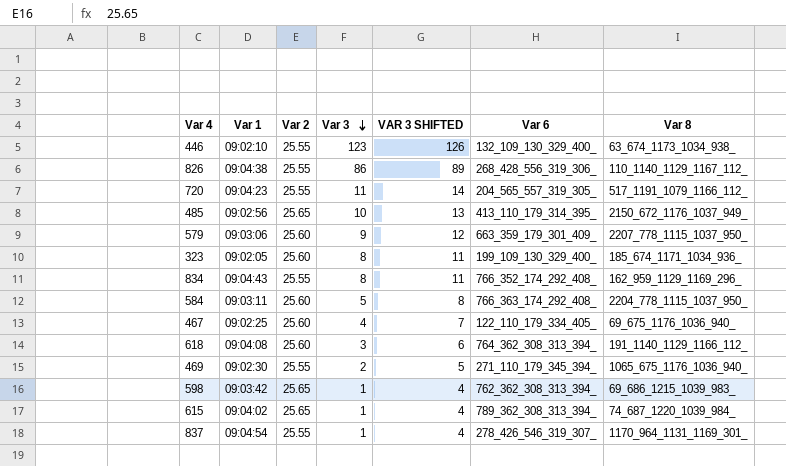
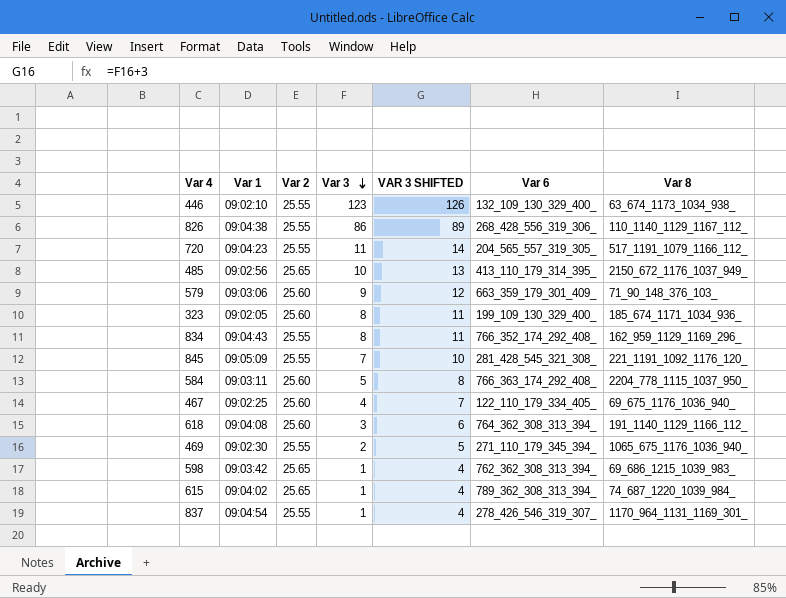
579 | Var 8: 2207_778_1115_1037_950_ -> 71_90_148_376_103_
row 845: none -> 09:05:09 | 25.55 | 7 | 10 | 281_428_545_321_308_ | 221_1191_1092_1176_120_

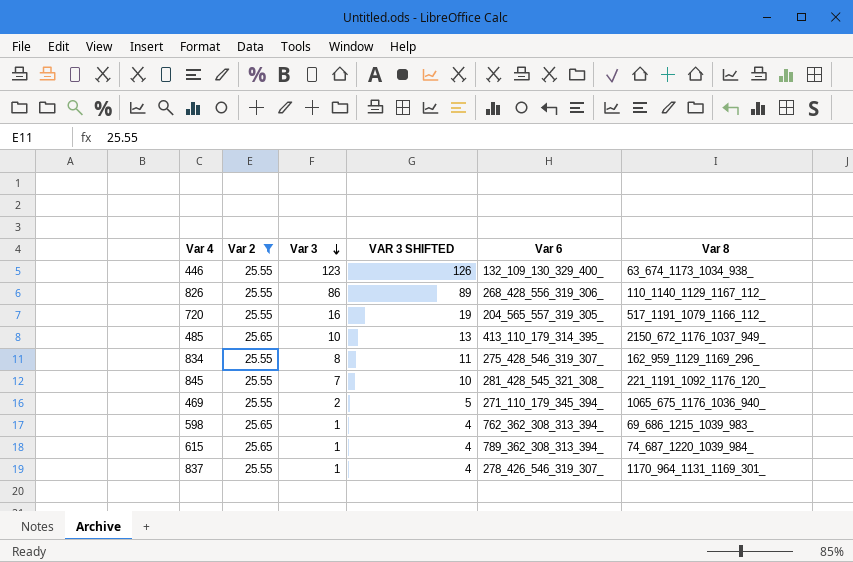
filter: none -> Var 2 != 25.60
column Var 1 | position: 2 -> none
720 | Var 3: 11 -> 16
720 | VAR 3 SHIFTED: 14 -> 19
834 | Var 6: 766_352_174_292_408_ -> 275_428_546_319_307_

